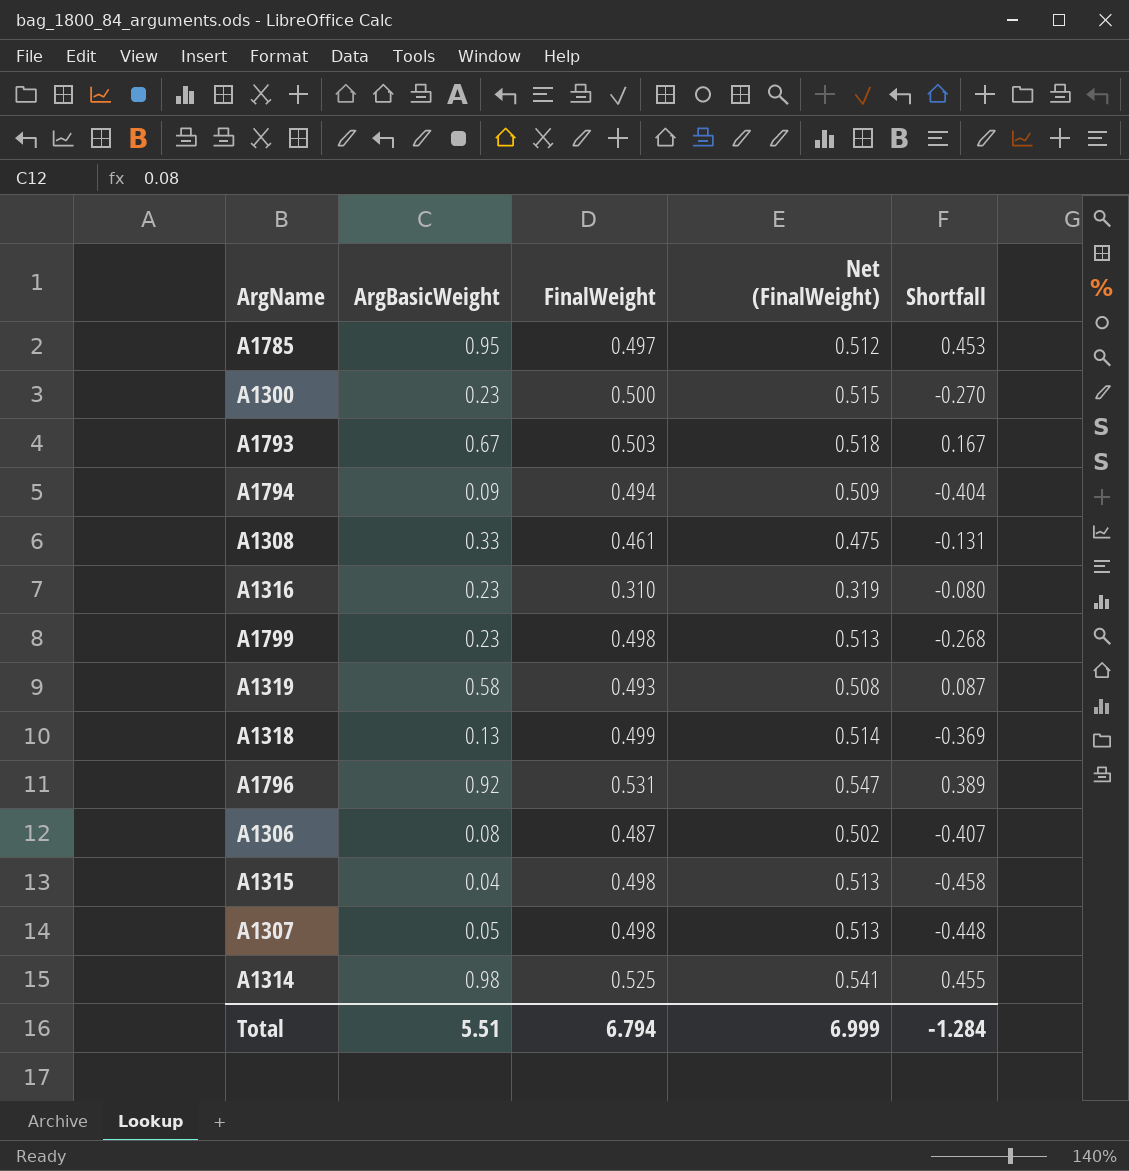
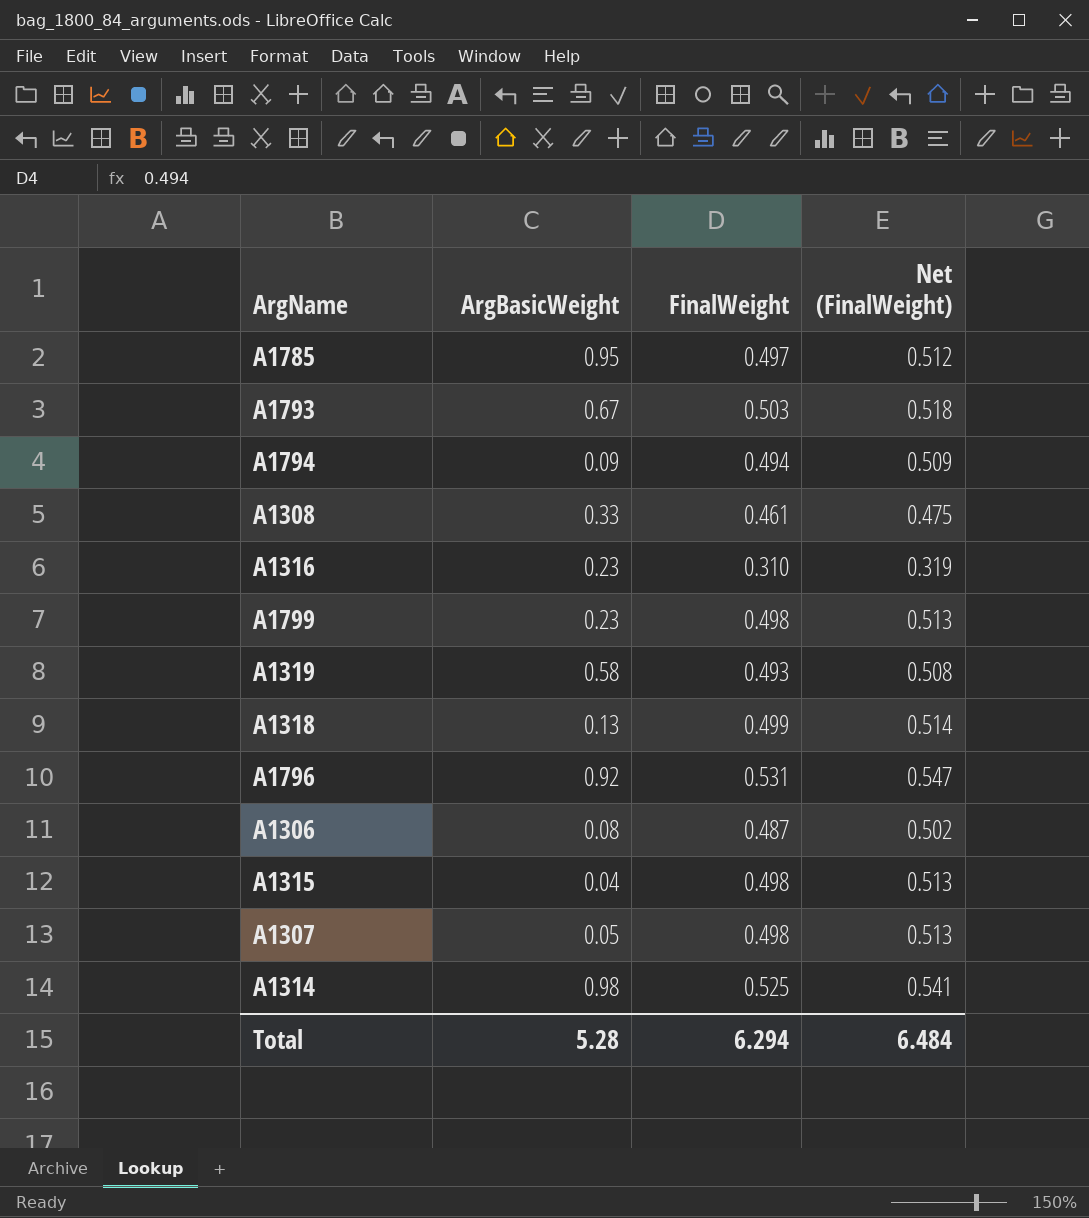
column Shortfall | formula: [ArgBasicWeight] - [FinalWeight] -> none
row A1300: 0.23 | 0.500 | 0.515 | -0.270 -> none
Total | ArgBasicWeight: 5.51 -> 5.28
Total | FinalWeight: 6.794 -> 6.294
Total | Net (FinalWeight): 6.999 -> 6.484

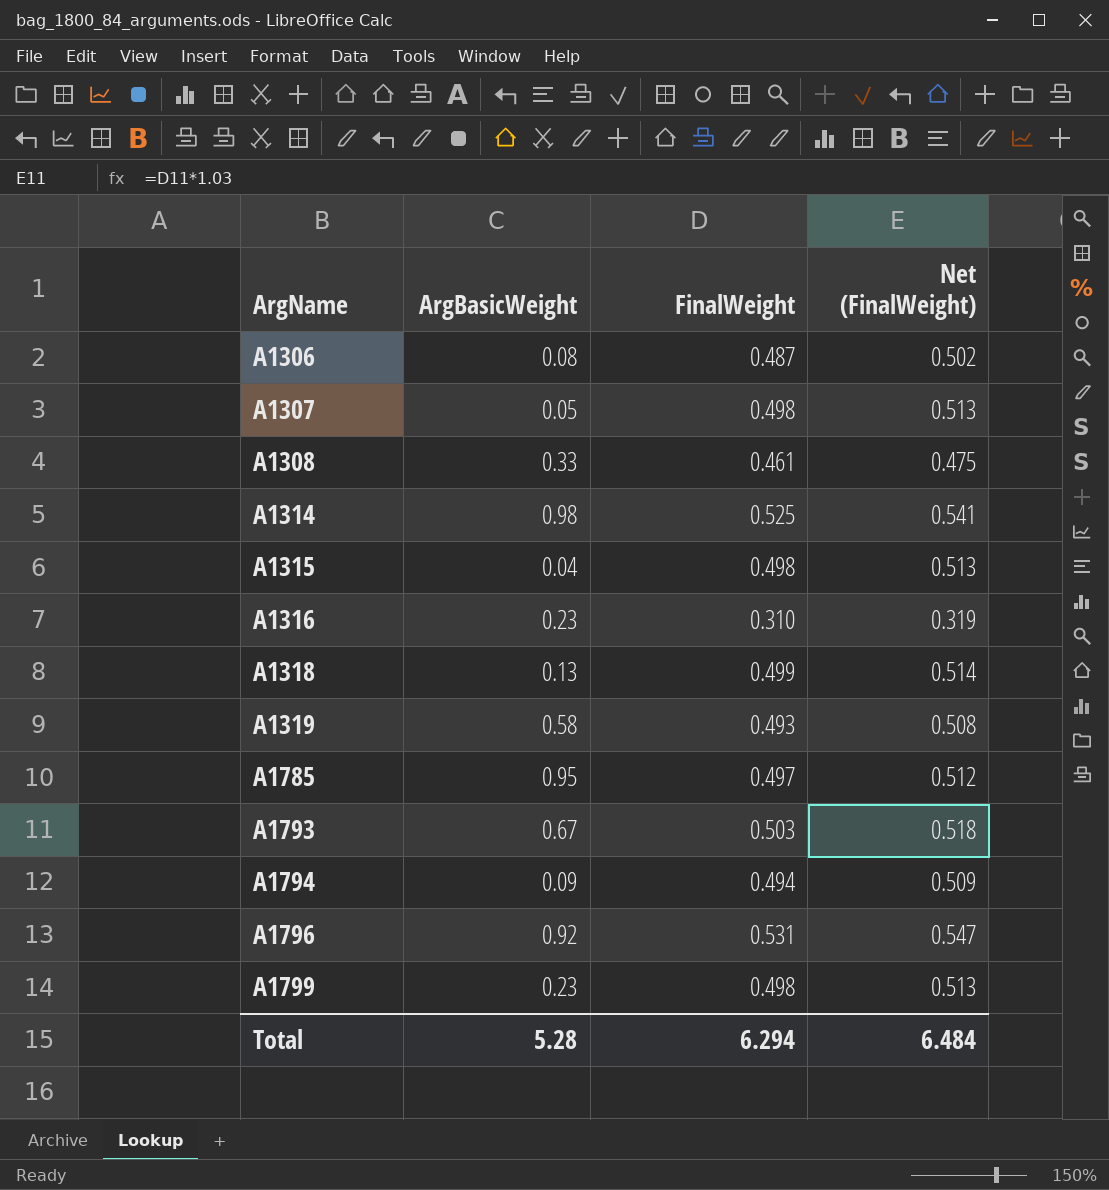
row order: none -> ArgName ascending

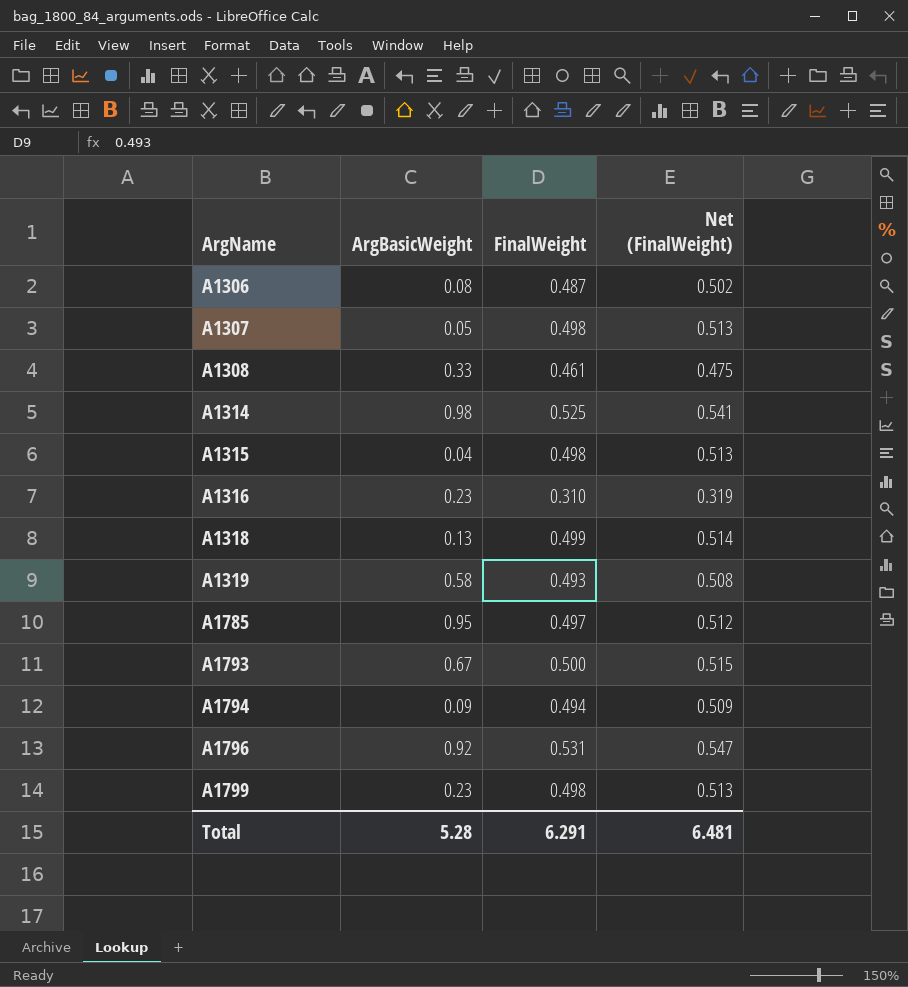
A1793 | FinalWeight: 0.503 -> 0.500
A1793 | Net (FinalWeight): 0.518 -> 0.515
Total | FinalWeight: 6.294 -> 6.291
Total | Net (FinalWeight): 6.484 -> 6.481

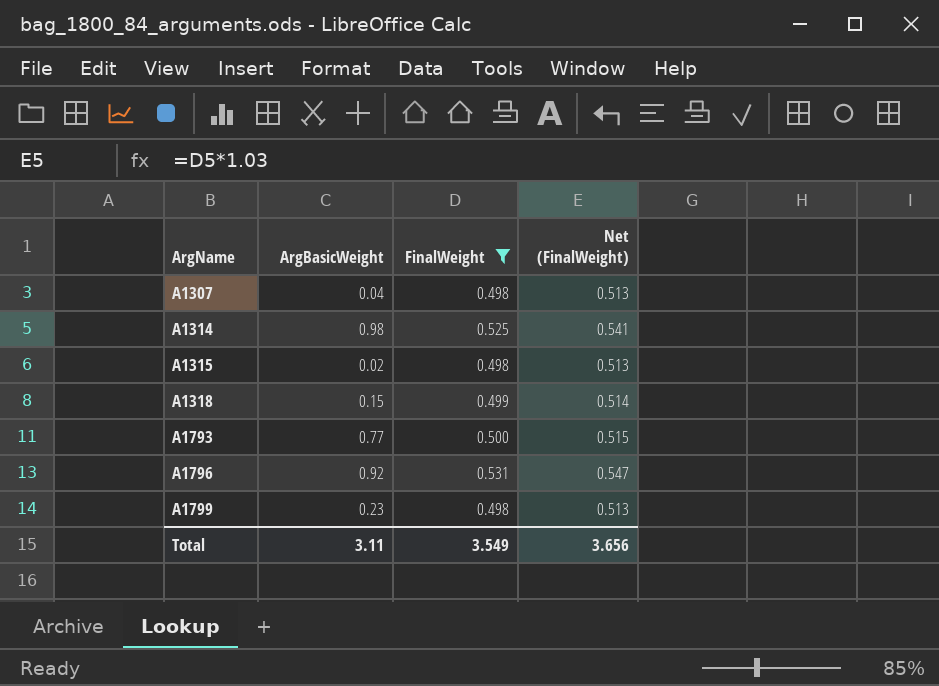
filter: none -> FinalWeight >= 0.498
A1307 | ArgBasicWeight: 0.05 -> 0.04
A1315 | ArgBasicWeight: 0.04 -> 0.02
A1318 | ArgBasicWeight: 0.13 -> 0.15
A1793 | ArgBasicWeight: 0.67 -> 0.77
Total | ArgBasicWeight: 5.28 -> 3.11
Total | FinalWeight: 6.291 -> 3.549
Total | Net (FinalWeight): 6.481 -> 3.656

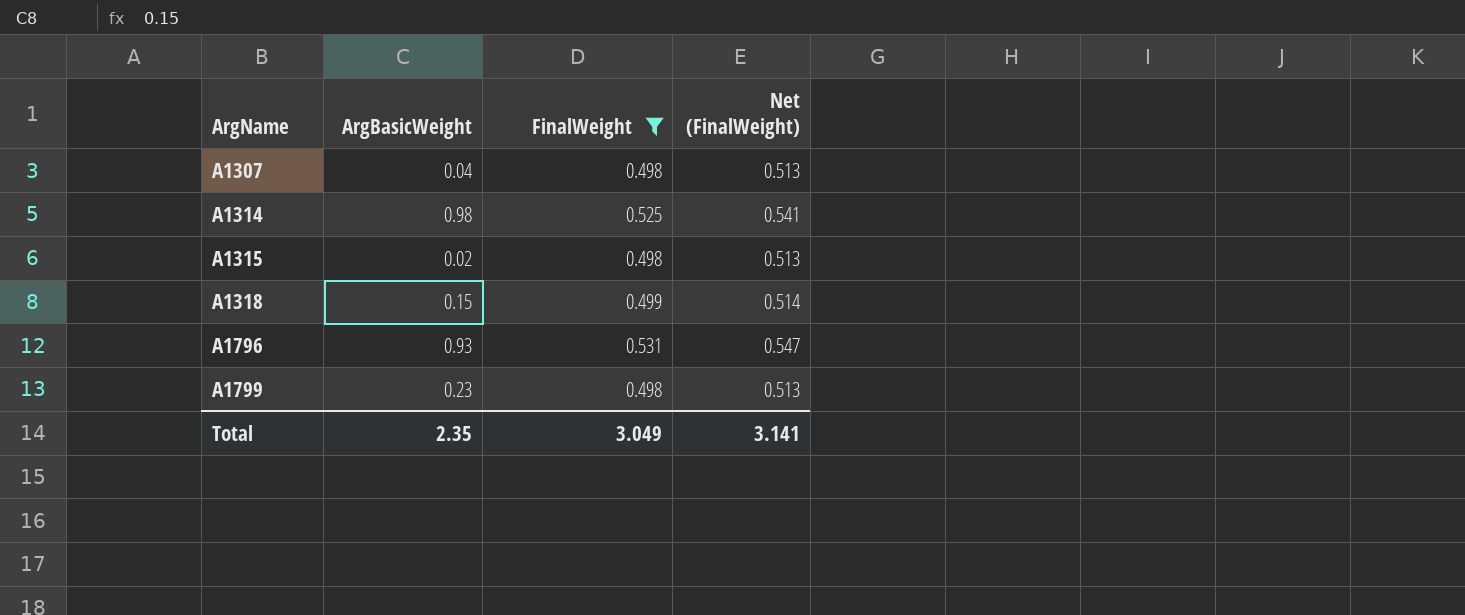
row A1793: 0.77 | 0.500 | 0.515 -> none
A1796 | ArgBasicWeight: 0.92 -> 0.93
Total | ArgBasicWeight: 3.11 -> 2.35
Total | FinalWeight: 3.549 -> 3.049
Total | Net (FinalWeight): 3.656 -> 3.141

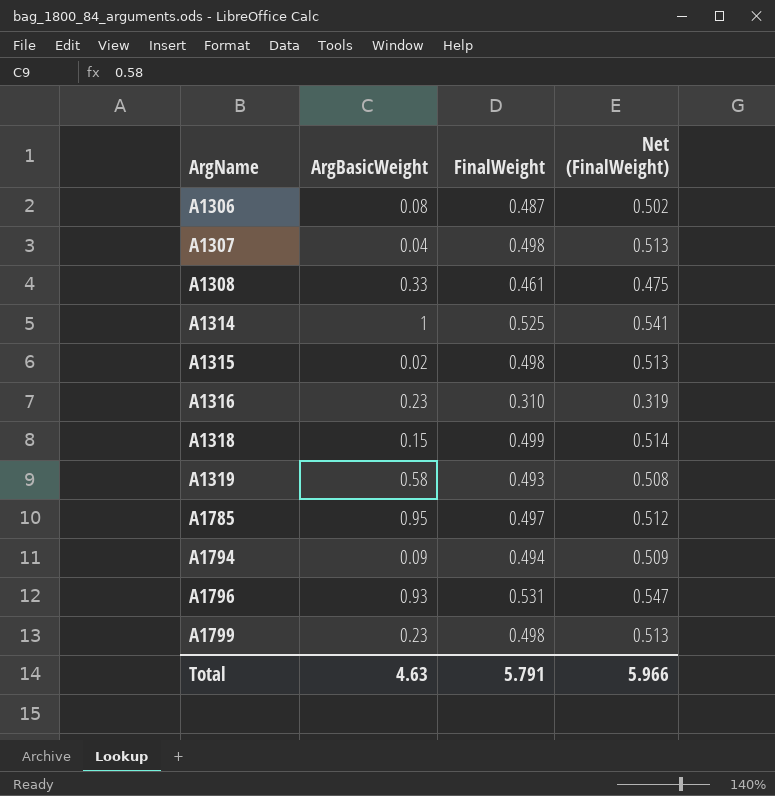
filter: FinalWeight >= 0.498 -> none
A1314 | ArgBasicWeight: 0.98 -> 1
Total | ArgBasicWeight: 2.35 -> 4.63
Total | FinalWeight: 3.049 -> 5.791
Total | Net (FinalWeight): 3.141 -> 5.966

